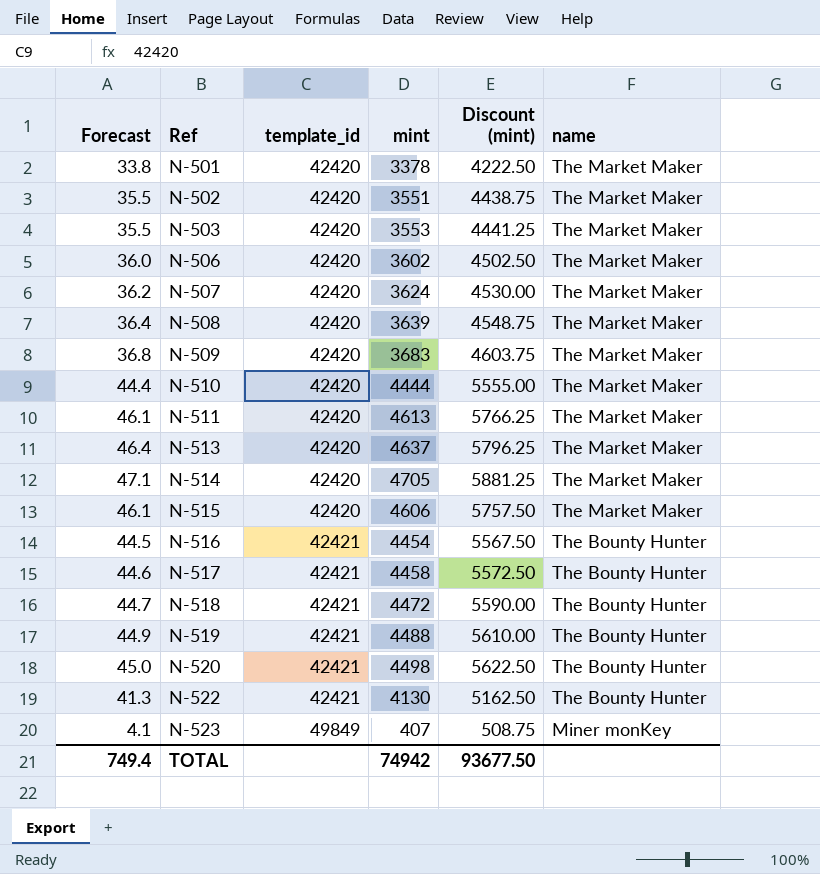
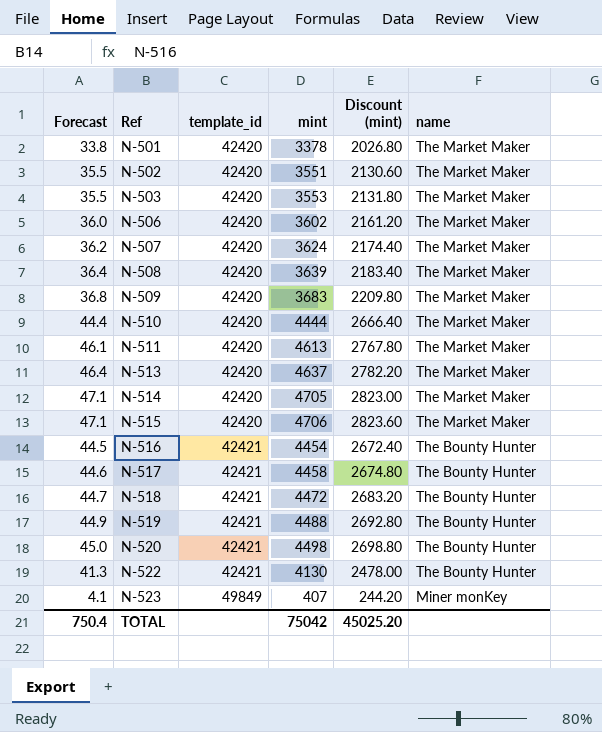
column Discount (mint) | formula: [mint] * 1.25 -> [mint] * 0.6
N-515 | Forecast: 46.1 -> 47.1
N-515 | mint: 4606 -> 4706
TOTAL | Forecast: 749.4 -> 750.4
TOTAL | mint: 74942 -> 75042
TOTAL | Discount (mint): 93677.50 -> 45025.20

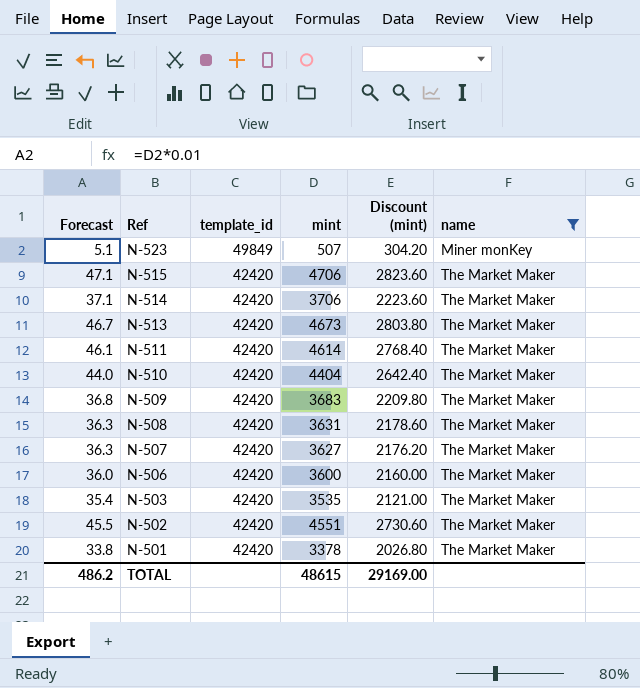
filter: none -> name != The Bounty Hunter
row order: Ref ascending -> Ref descending
N-523 | Forecast: 4.1 -> 5.1
N-523 | mint: 407 -> 507
N-523 | Discount (mint): 244.20 -> 304.20
N-514 | Forecast: 47.1 -> 37.1
N-514 | mint: 4705 -> 3706
N-514 | Discount (mint): 2823.00 -> 2223.60
N-513 | Forecast: 46.4 -> 46.7
N-513 | mint: 4637 -> 4673
N-513 | Discount (mint): 2782.20 -> 2803.80
N-511 | mint: 4613 -> 4614
N-511 | Discount (mint): 2767.80 -> 2768.40
N-510 | Forecast: 44.4 -> 44.0
N-510 | mint: 4444 -> 4404
N-510 | Discount (mint): 2666.40 -> 2642.40
N-508 | Forecast: 36.4 -> 36.3
N-508 | mint: 3639 -> 3631
N-508 | Discount (mint): 2183.40 -> 2178.60
N-507 | Forecast: 36.2 -> 36.3
N-507 | mint: 3624 -> 3627
N-507 | Discount (mint): 2174.40 -> 2176.20
N-506 | mint: 3602 -> 3600
N-506 | Discount (mint): 2161.20 -> 2160.00
N-503 | Forecast: 35.5 -> 35.4
N-503 | mint: 3553 -> 3535
N-503 | Discount (mint): 2131.80 -> 2121.00
N-502 | Forecast: 35.5 -> 45.5
N-502 | mint: 3551 -> 4551
N-502 | Discount (mint): 2130.60 -> 2730.60
TOTAL | Forecast: 750.4 -> 486.2
TOTAL | mint: 75042 -> 48615
TOTAL | Discount (mint): 45025.20 -> 29169.00

